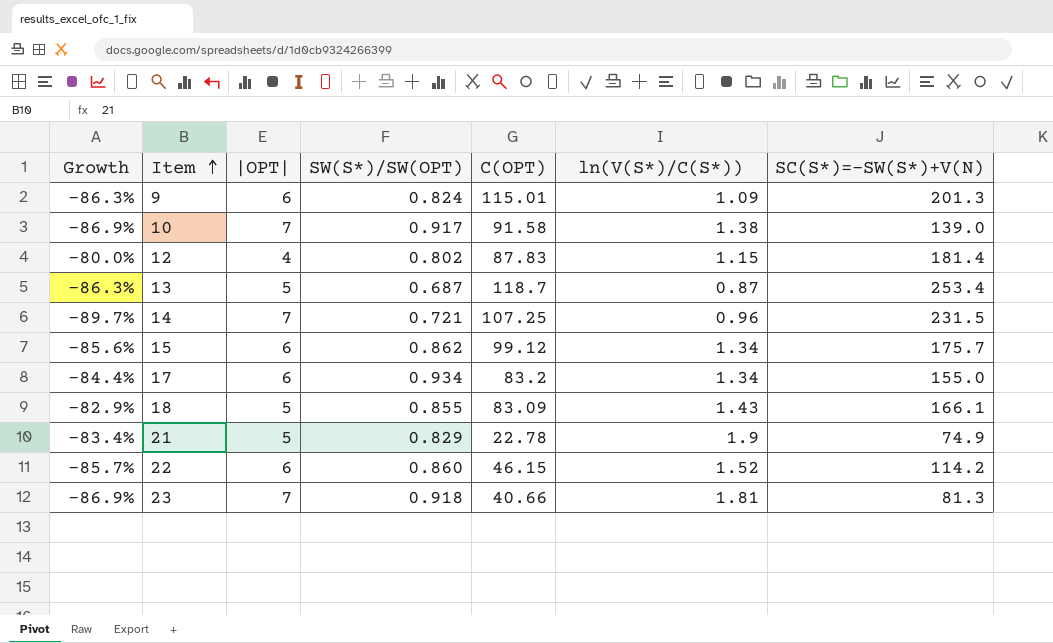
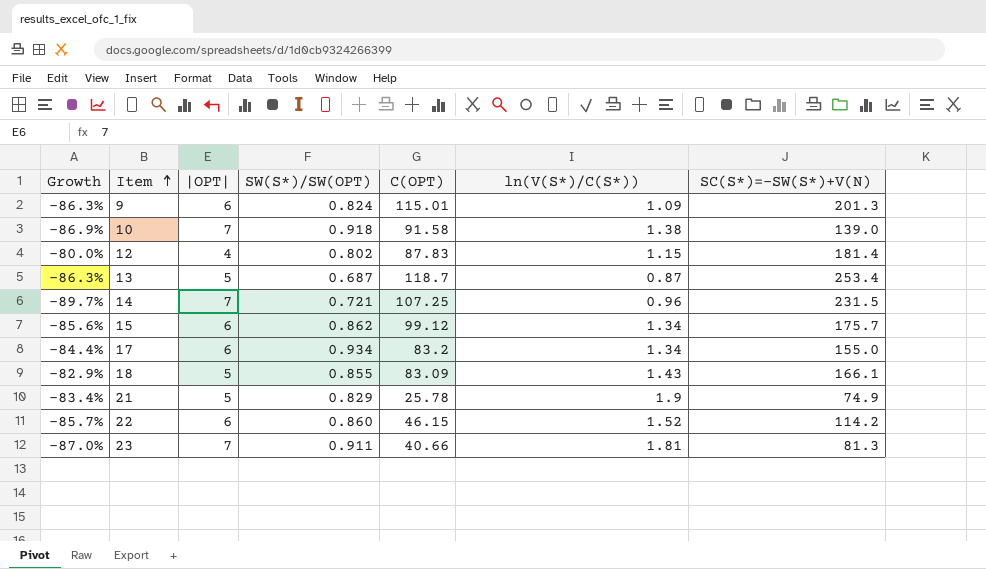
10 | SW(S*)/SW(OPT): 0.917 -> 0.918
21 | C(OPT): 22.78 -> 25.78
23 | Growth: -86.9% -> -87.0%
23 | SW(S*)/SW(OPT): 0.918 -> 0.911

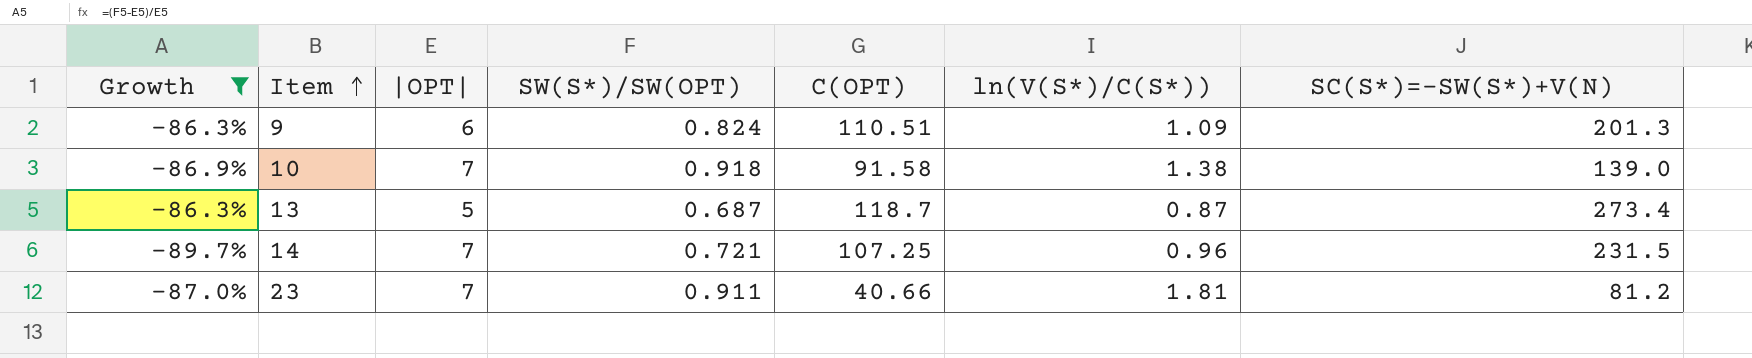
filter: none -> Growth <= -86.3%
9 | C(OPT): 115.01 -> 110.51
13 | SC(S*)=-SW(S*)+V(N): 253.4 -> 273.4
23 | SC(S*)=-SW(S*)+V(N): 81.3 -> 81.2

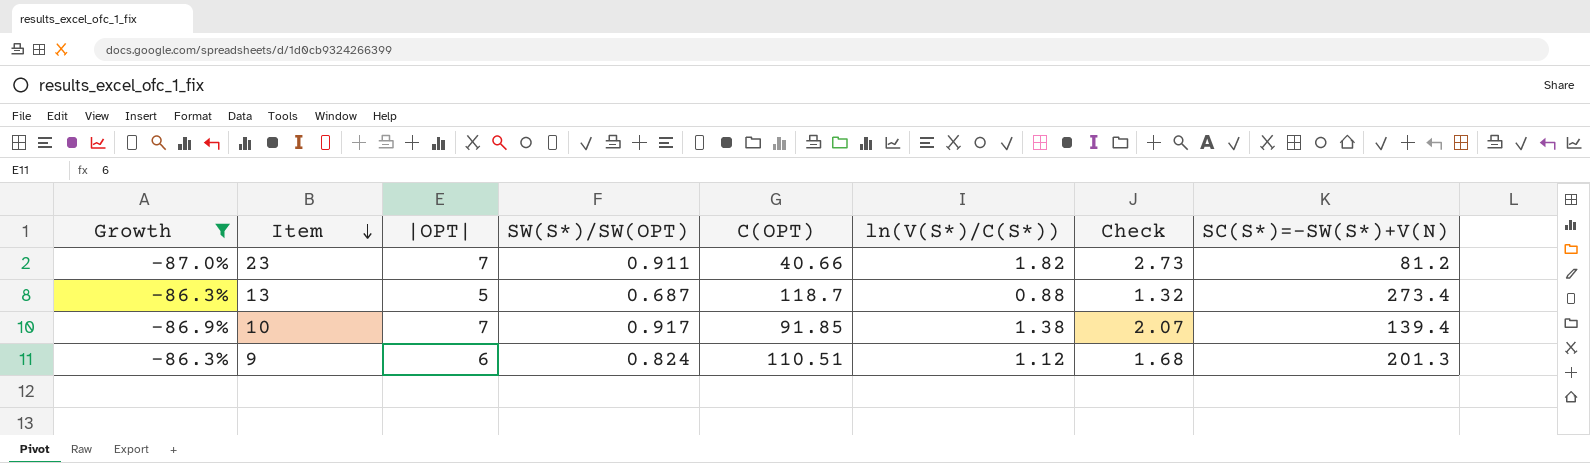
row order: Item ascending -> Item descending
column Check | formula: none -> [ln(V(S*)/C(S*))] * 1.5
row 14: -89.7% | 7 | 0.721 | 107.25 | 0.96 | 231.5 -> none
23 | ln(V(S*)/C(S*)): 1.81 -> 1.82
13 | ln(V(S*)/C(S*)): 0.87 -> 0.88
10 | SW(S*)/SW(OPT): 0.918 -> 0.917
10 | C(OPT): 91.58 -> 91.85
10 | SC(S*)=-SW(S*)+V(N): 139.0 -> 139.4
9 | ln(V(S*)/C(S*)): 1.09 -> 1.12

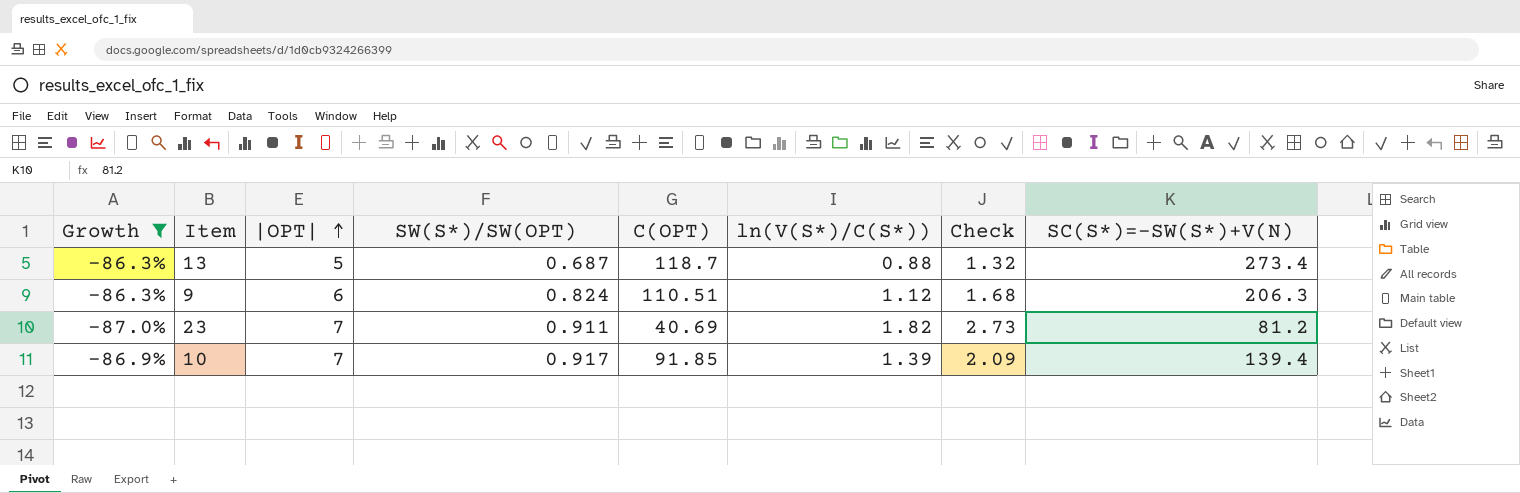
row order: Item descending -> |OPT| ascending
9 | SC(S*)=-SW(S*)+V(N): 201.3 -> 206.3
23 | C(OPT): 40.66 -> 40.69
10 | ln(V(S*)/C(S*)): 1.38 -> 1.39
10 | Check: 2.07 -> 2.09

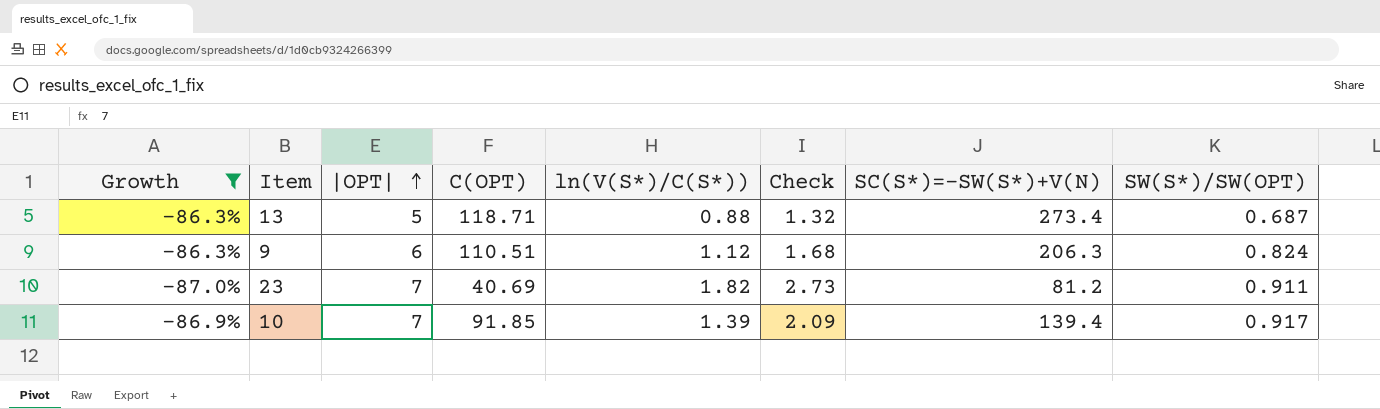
column SW(S*)/SW(OPT) | position: 4 -> 8
13 | C(OPT): 118.7 -> 118.71

